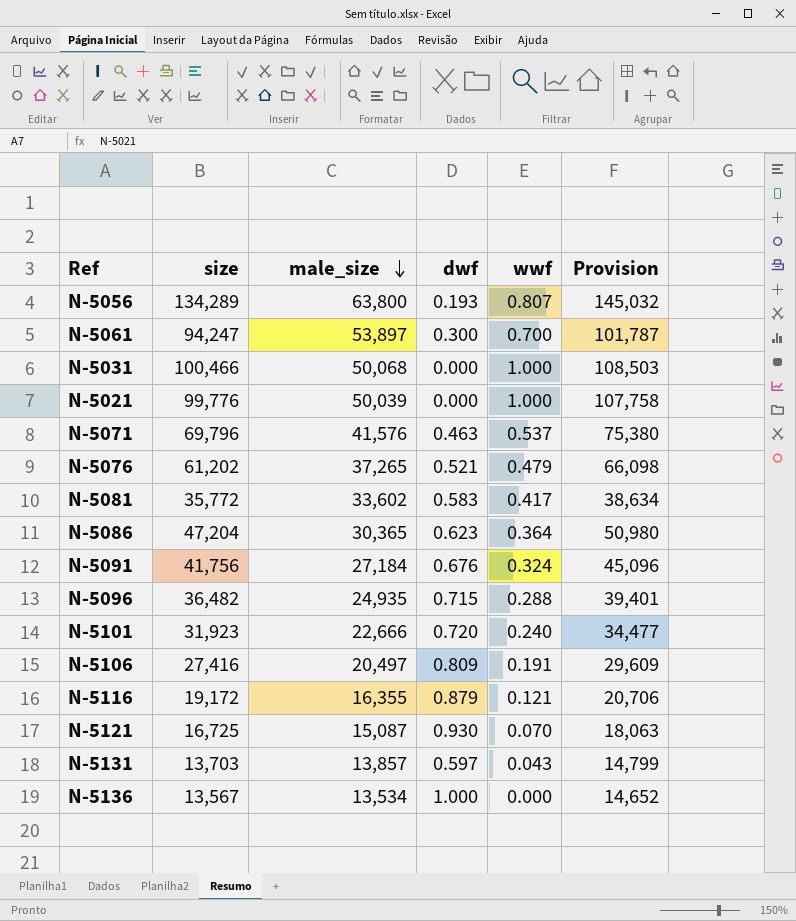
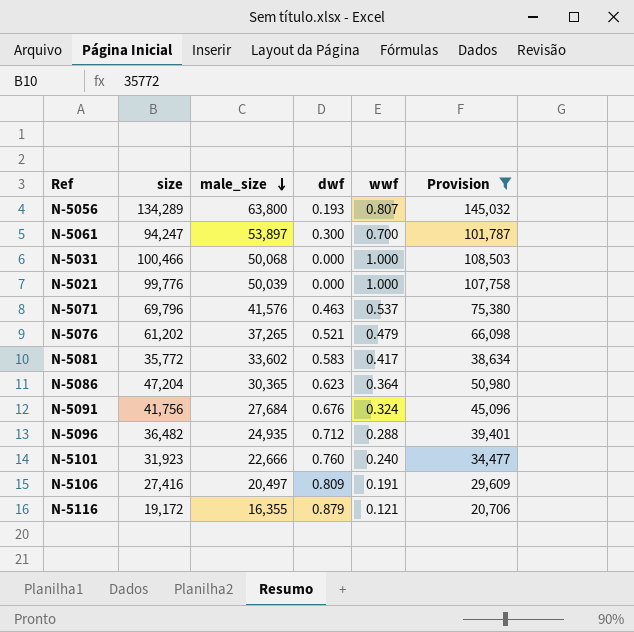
filter: none -> Provision >= 20,706
N-5091 | male_size: 27,184 -> 27,684
N-5096 | dwf: 0.715 -> 0.712
N-5101 | dwf: 0.720 -> 0.760

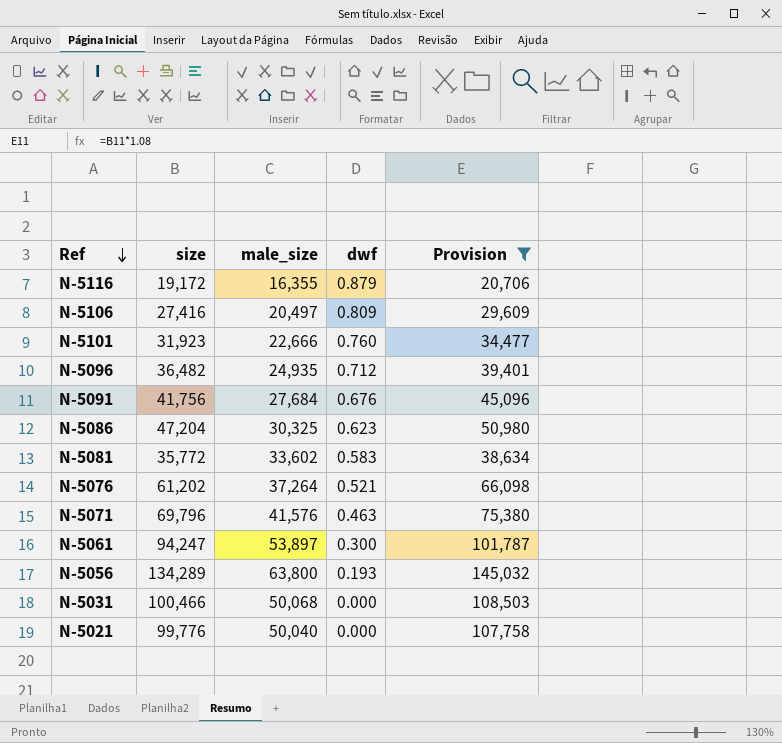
row order: male_size descending -> Ref descending
column wwf | position: 5 -> none
N-5086 | male_size: 30,365 -> 30,325
N-5076 | male_size: 37,265 -> 37,264
N-5021 | male_size: 50,039 -> 50,040

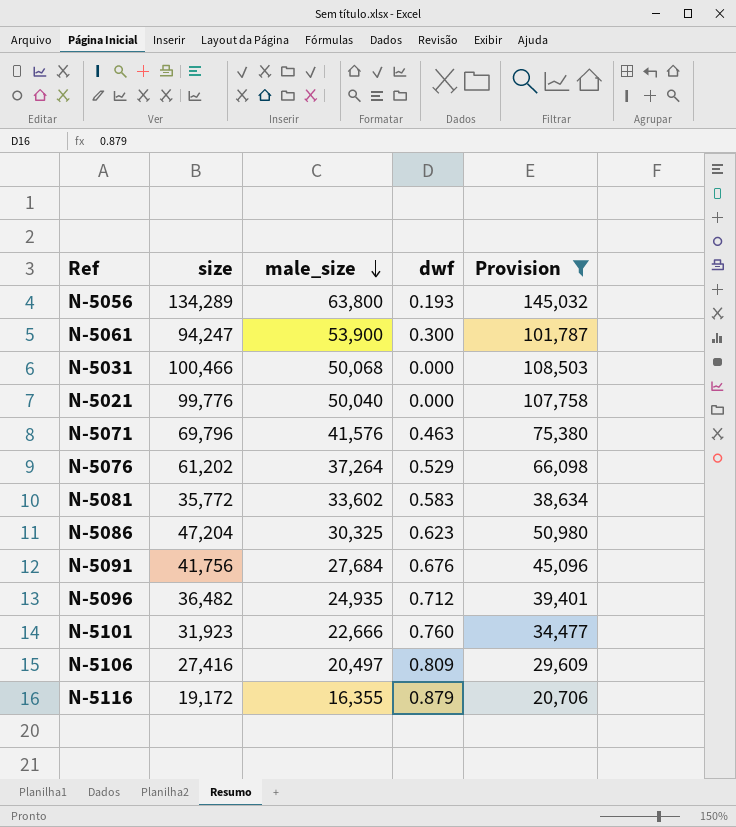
row order: Ref descending -> male_size descending
N-5061 | male_size: 53,897 -> 53,900
N-5076 | dwf: 0.521 -> 0.529

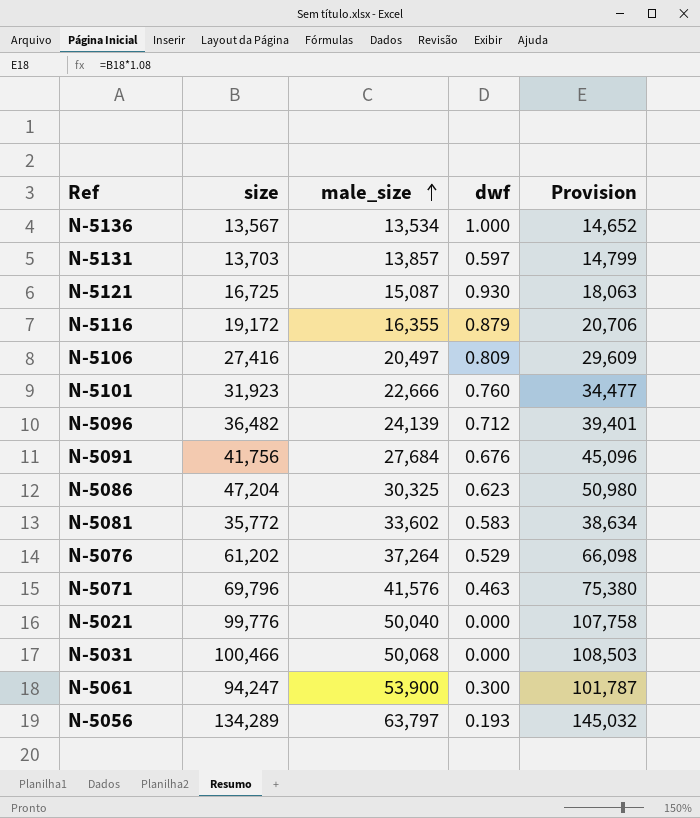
filter: Provision >= 20,706 -> none
row order: male_size descending -> male_size ascending
N-5096 | male_size: 24,935 -> 24,139
N-5056 | male_size: 63,800 -> 63,797

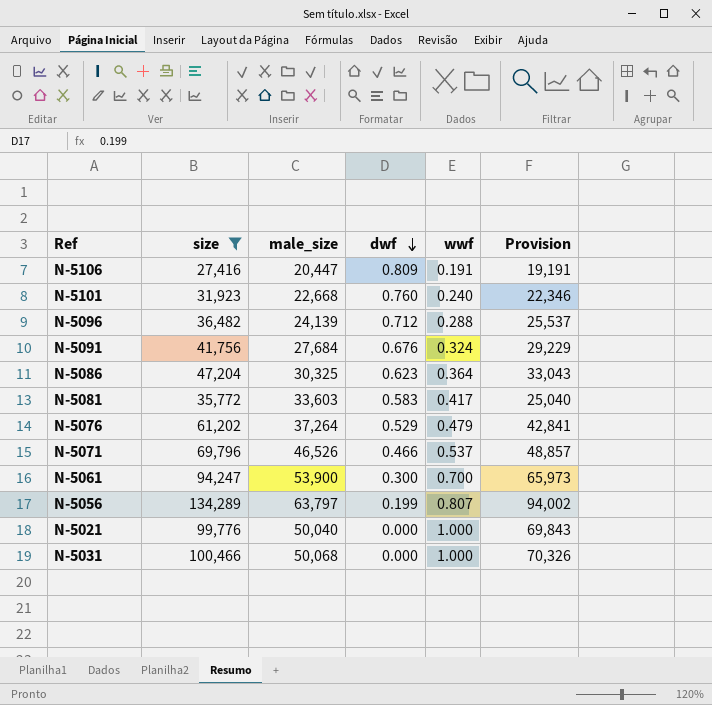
filter: none -> size >= 27,416
row order: male_size ascending -> dwf descending
column wwf | position: none -> 5
column Provision | formula: [size] * 1.08 -> [size] * 0.7
N-5106 | male_size: 20,497 -> 20,447
N-5101 | male_size: 22,666 -> 22,668
N-5081 | male_size: 33,602 -> 33,603
N-5071 | male_size: 41,576 -> 46,526
N-5071 | dwf: 0.463 -> 0.466
N-5056 | dwf: 0.193 -> 0.199

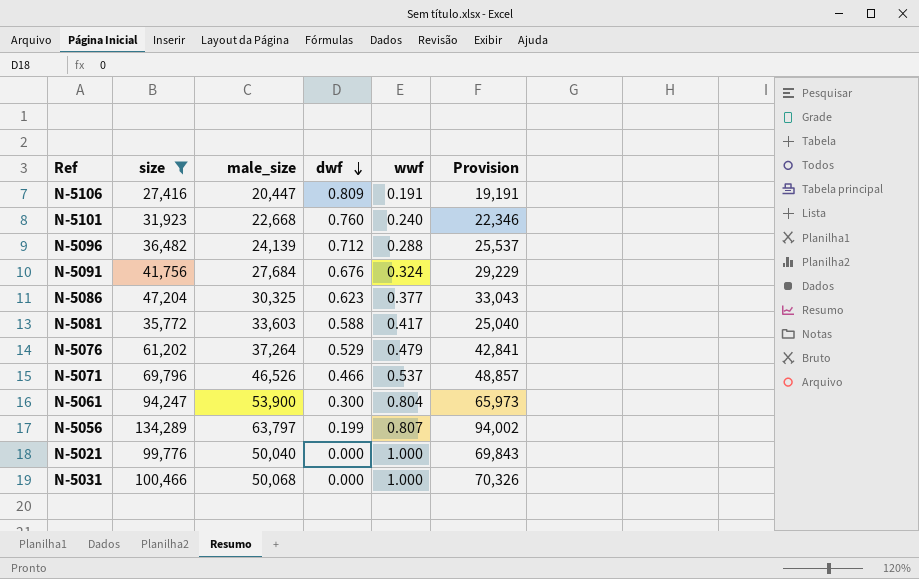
N-5086 | wwf: 0.364 -> 0.377
N-5081 | dwf: 0.583 -> 0.588
N-5061 | wwf: 0.700 -> 0.804

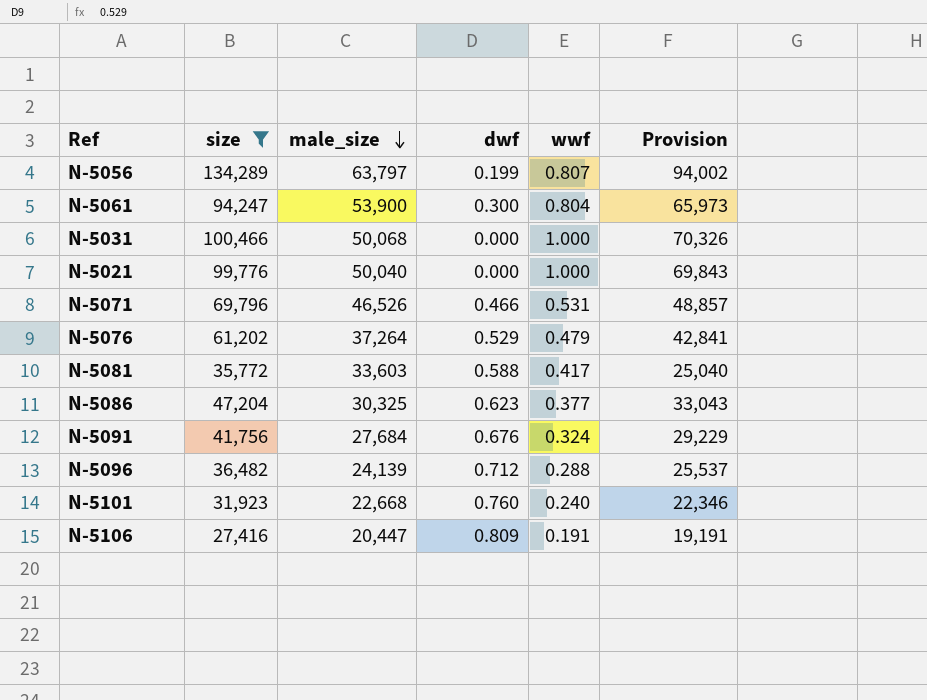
row order: dwf descending -> male_size descending
N-5071 | wwf: 0.537 -> 0.531

